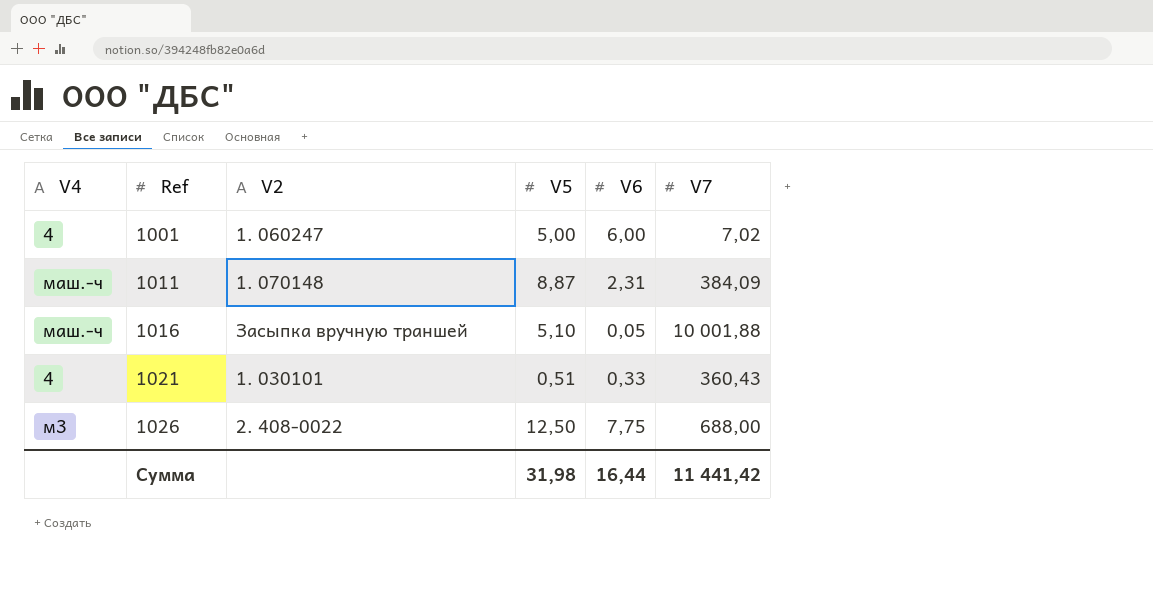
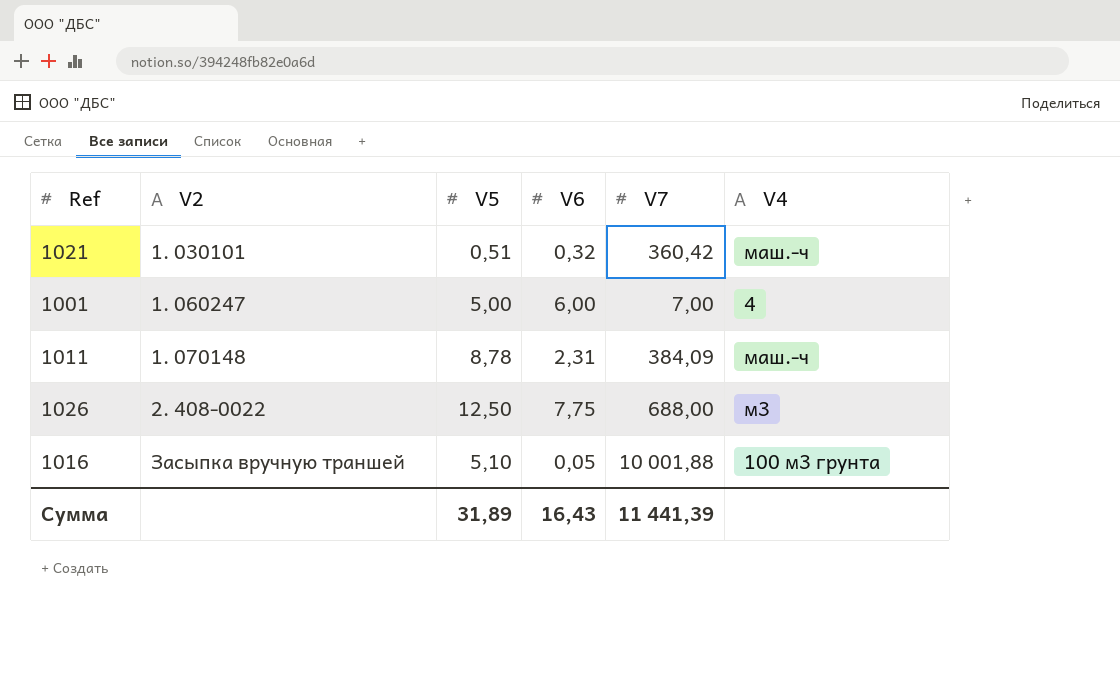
row order: Ref ascending -> V2 ascending
column V4 | position: 1 -> 6
1021 | V6: 0,33 -> 0,32
1021 | V7: 360,43 -> 360,42
1021 | V4: 4 -> маш.-ч
1001 | V7: 7,02 -> 7,00
1011 | V5: 8,87 -> 8,78
1016 | V4: маш.-ч -> 100 м3 грунта
Сумма | V5: 31,98 -> 31,89
Сумма | V6: 16,44 -> 16,43
Сумма | V7: 11 441,42 -> 11 441,39

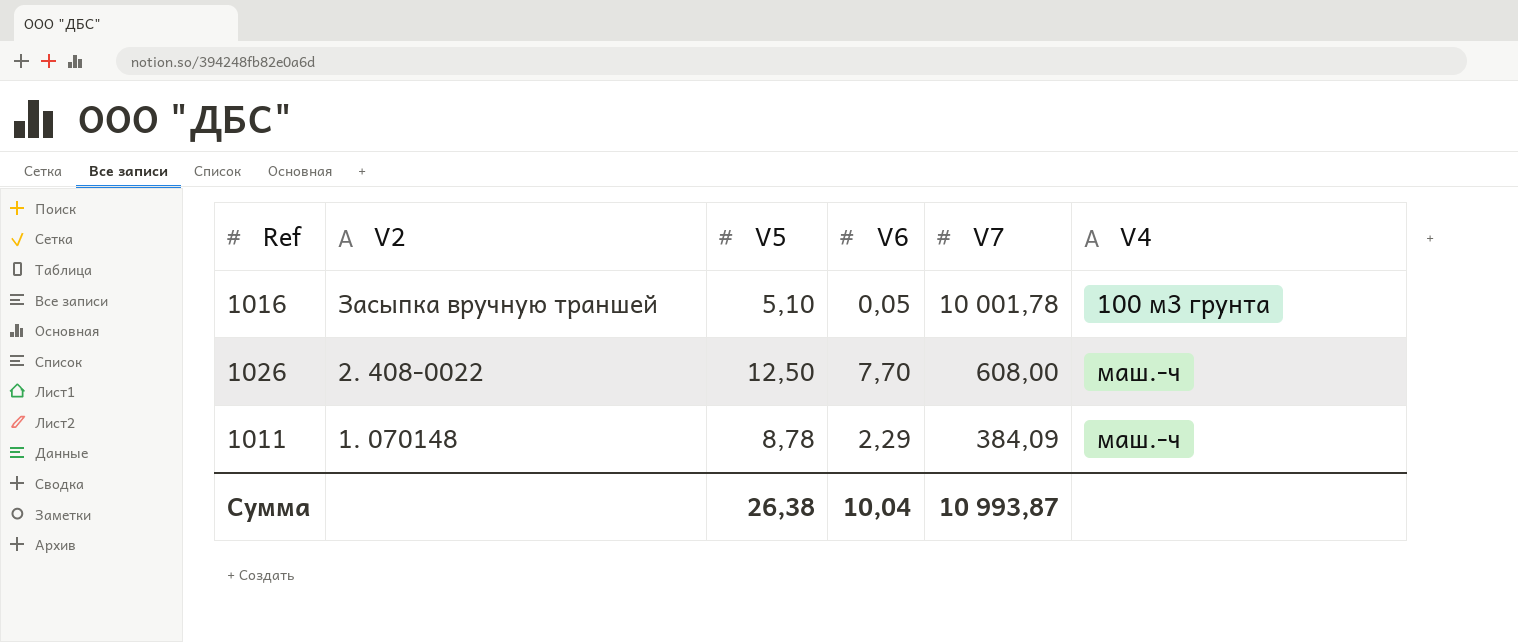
row order: V2 ascending -> V2 descending
row 1021: 1. 030101 | 0,51 | 0,32 | 360,42 | маш.-ч -> none
row 1001: 1. 060247 | 5,00 | 6,00 | 7,00 | 4 -> none
1016 | V7: 10 001,88 -> 10 001,78
1026 | V6: 7,75 -> 7,70
1026 | V7: 688,00 -> 608,00
1026 | V4: м3 -> маш.-ч
1011 | V6: 2,31 -> 2,29
Сумма | V5: 31,89 -> 26,38
Сумма | V6: 16,43 -> 10,04
Сумма | V7: 11 441,39 -> 10 993,87

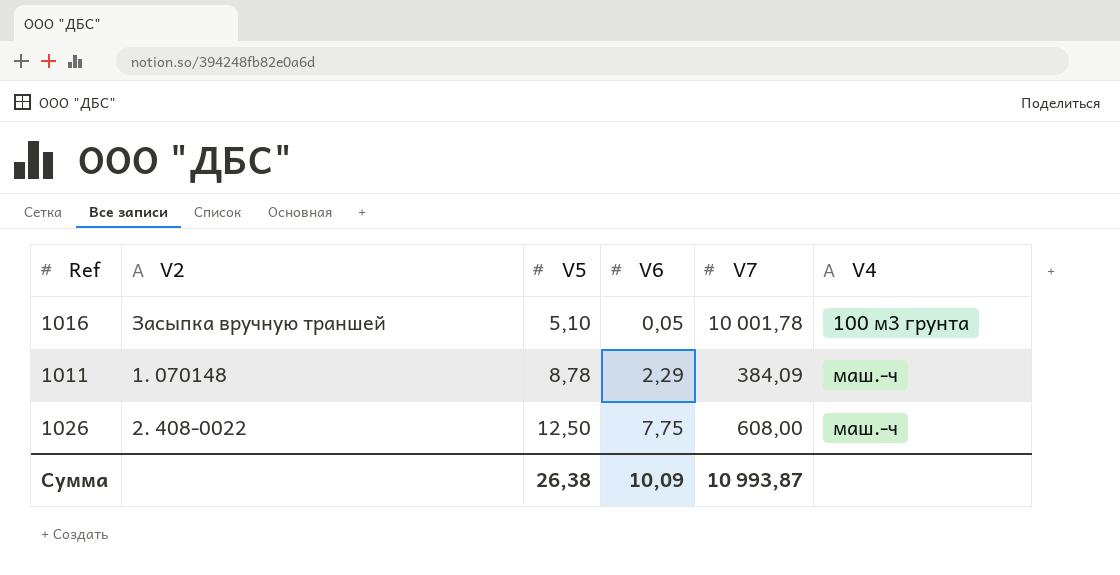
row order: V2 descending -> V5 ascending
1026 | V6: 7,70 -> 7,75
Сумма | V6: 10,04 -> 10,09

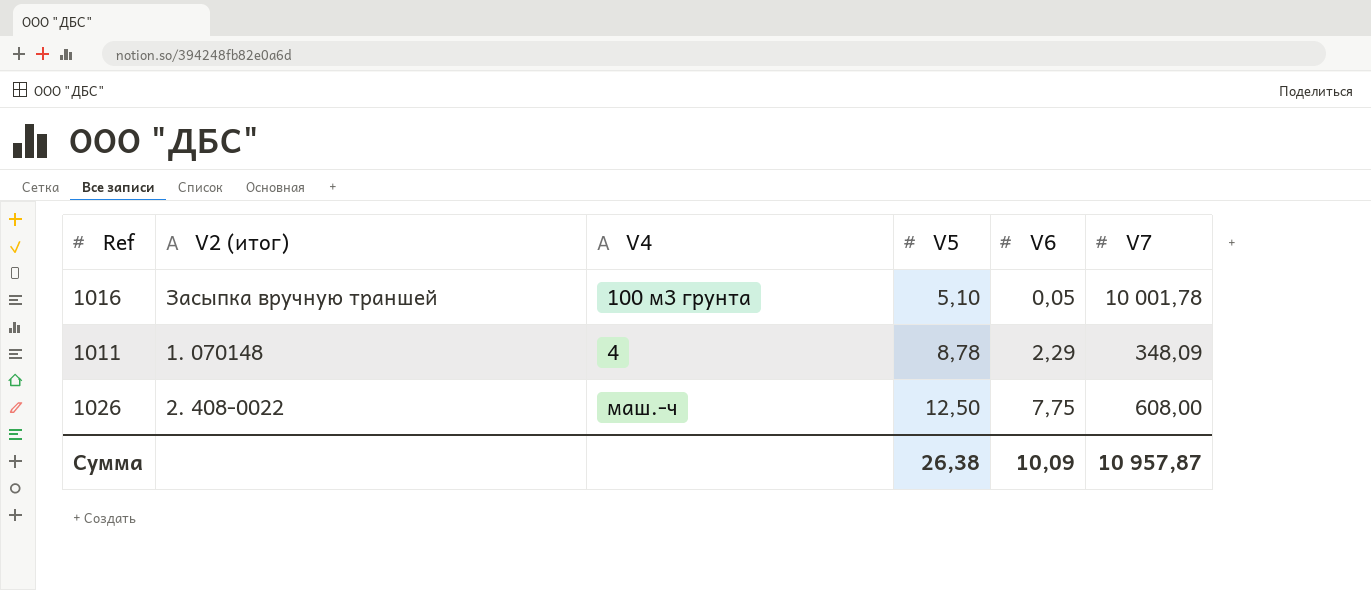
column name: V2 -> V2 (итог)
column V4 | position: 6 -> 3
1011 | V4: маш.-ч -> 4
1011 | V7: 384,09 -> 348,09
Сумма | V7: 10 993,87 -> 10 957,87

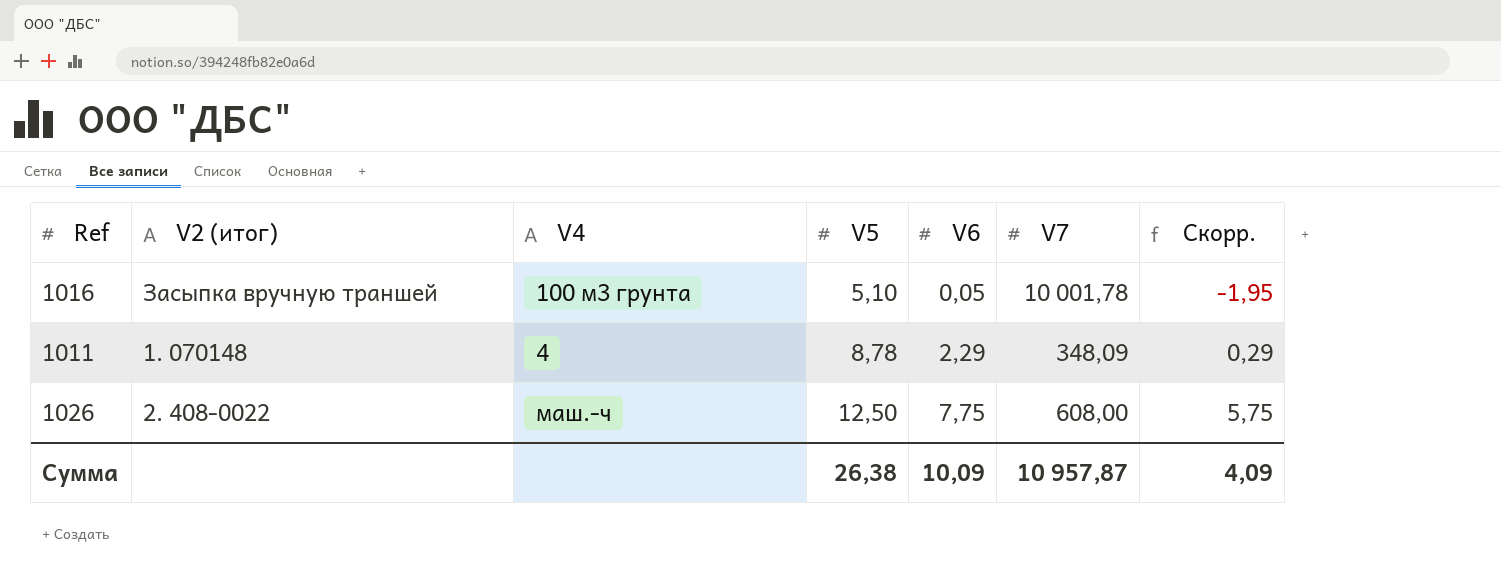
column Скорр. | formula: none -> [V6] - 2

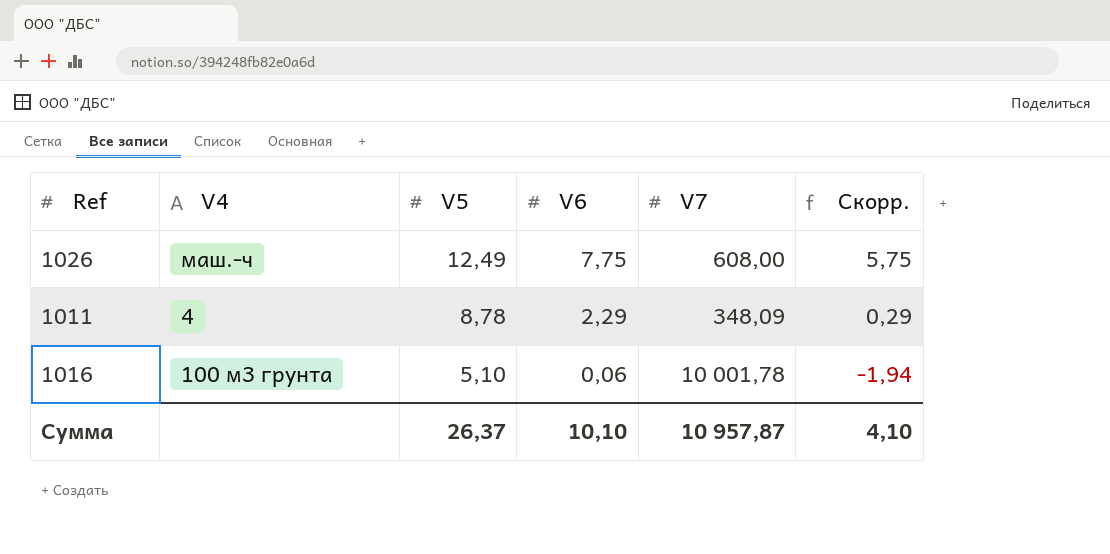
row order: V5 ascending -> V5 descending
column V2 (итог) | position: 2 -> none
1026 | V5: 12,50 -> 12,49
1016 | V6: 0,05 -> 0,06
1016 | Скорр.: -1,95 -> -1,94
Сумма | V5: 26,38 -> 26,37
Сумма | V6: 10,09 -> 10,10
Сумма | Скорр.: 4,09 -> 4,10

